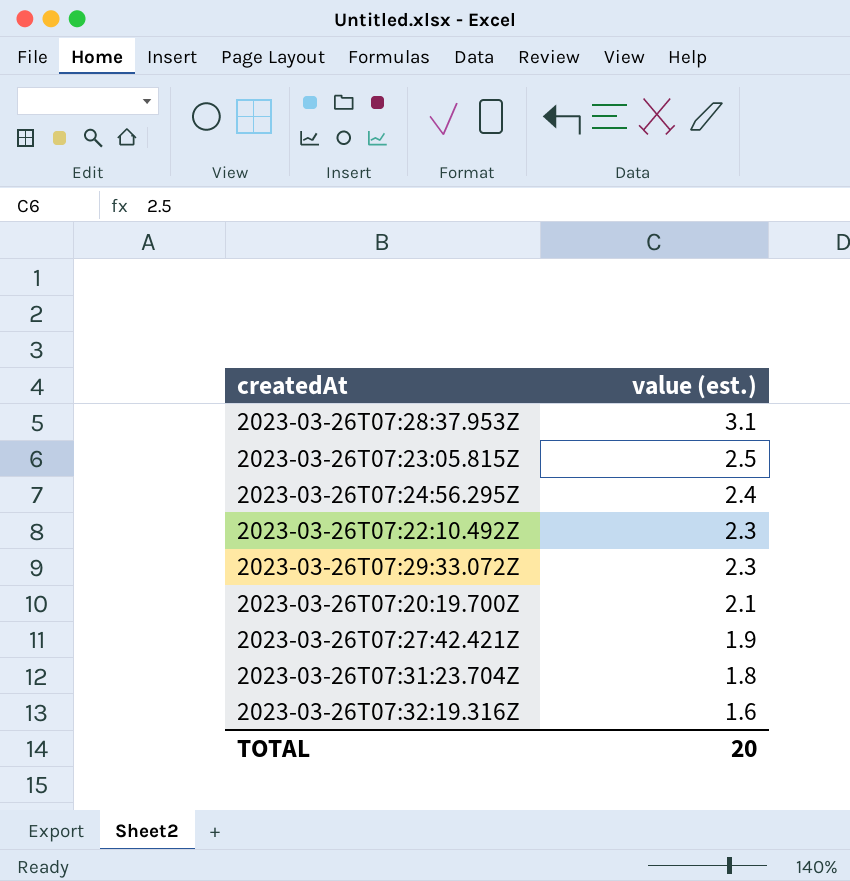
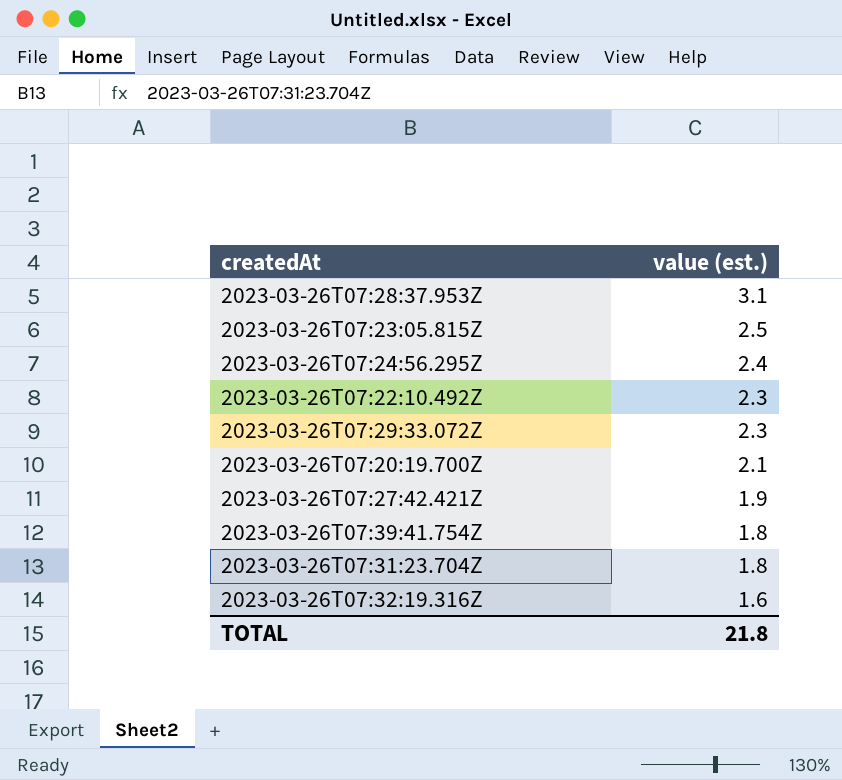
row 2023-03-26T07:39:41.754Z: none -> 1.8
TOTAL | value (est.): 20 -> 21.8

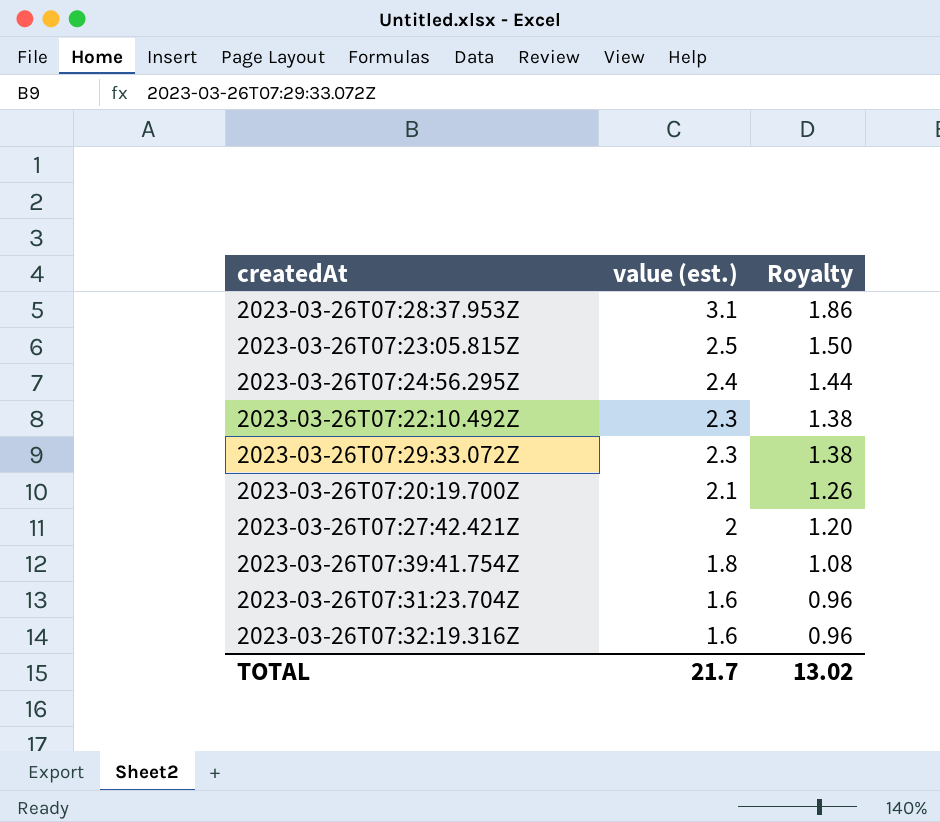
column Royalty | formula: none -> [value (est.)] * 0.6
2023-03-26T07:27:42.421Z | value (est.): 1.9 -> 2
2023-03-26T07:31:23.704Z | value (est.): 1.8 -> 1.6
TOTAL | value (est.): 21.8 -> 21.7

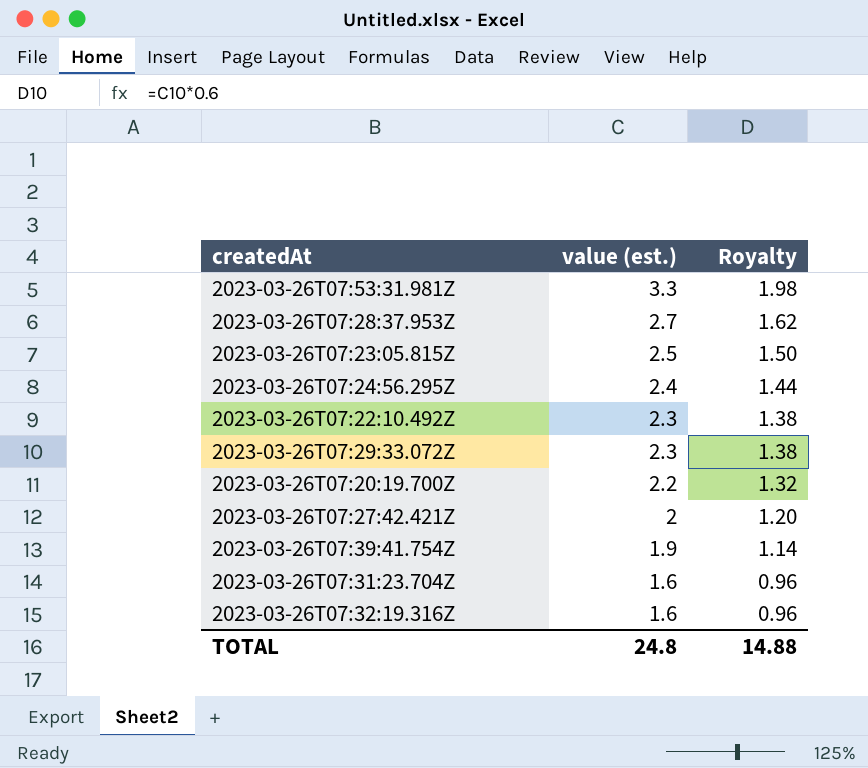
row 2023-03-26T07:53:31.981Z: none -> 3.3 | 1.98
2023-03-26T07:28:37.953Z | value (est.): 3.1 -> 2.7
2023-03-26T07:28:37.953Z | Royalty: 1.86 -> 1.62
2023-03-26T07:20:19.700Z | value (est.): 2.1 -> 2.2
2023-03-26T07:20:19.700Z | Royalty: 1.26 -> 1.32
2023-03-26T07:39:41.754Z | value (est.): 1.8 -> 1.9
2023-03-26T07:39:41.754Z | Royalty: 1.08 -> 1.14
TOTAL | value (est.): 21.7 -> 24.8
TOTAL | Royalty: 13.02 -> 14.88

